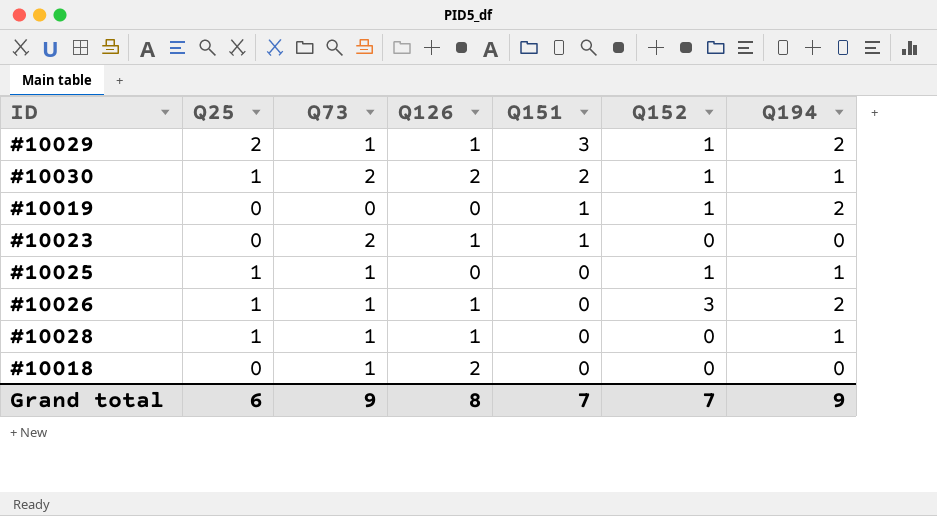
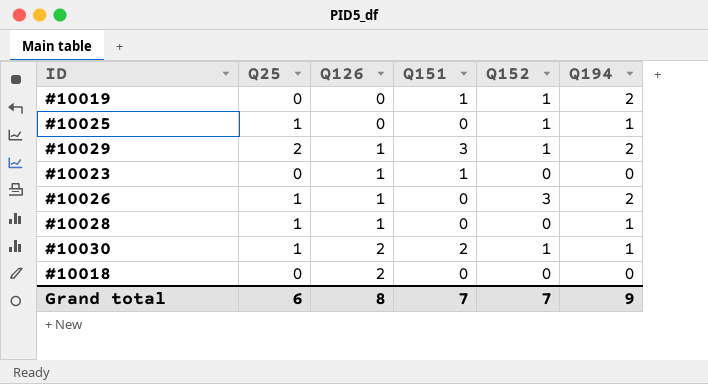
row order: Q151 descending -> Q126 ascending
column Q73 | position: 3 -> none

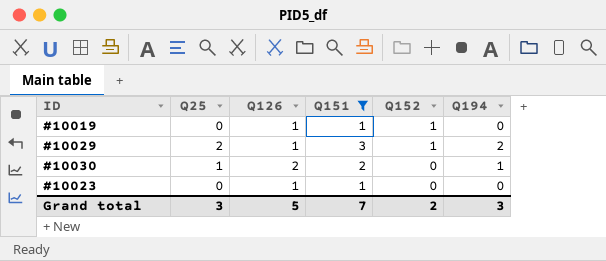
filter: none -> Q151 != 0
row order: Q126 ascending -> Q152 descending
#10019 | Q126: 0 -> 1
#10019 | Q194: 2 -> 0
#10030 | Q152: 1 -> 0
Grand total | Q25: 6 -> 3
Grand total | Q126: 8 -> 5
Grand total | Q152: 7 -> 2
Grand total | Q194: 9 -> 3

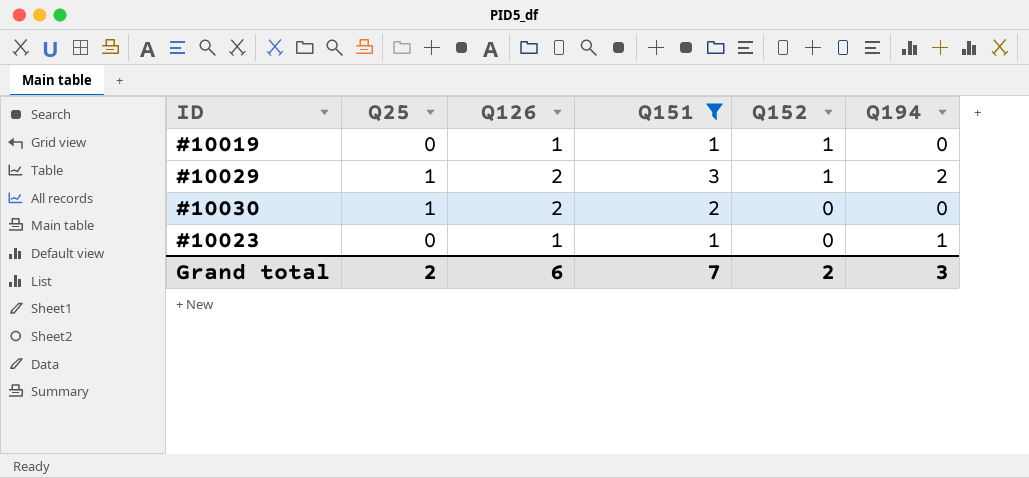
#10029 | Q25: 2 -> 1
#10029 | Q126: 1 -> 2
#10030 | Q194: 1 -> 0
#10023 | Q194: 0 -> 1
Grand total | Q25: 3 -> 2
Grand total | Q126: 5 -> 6

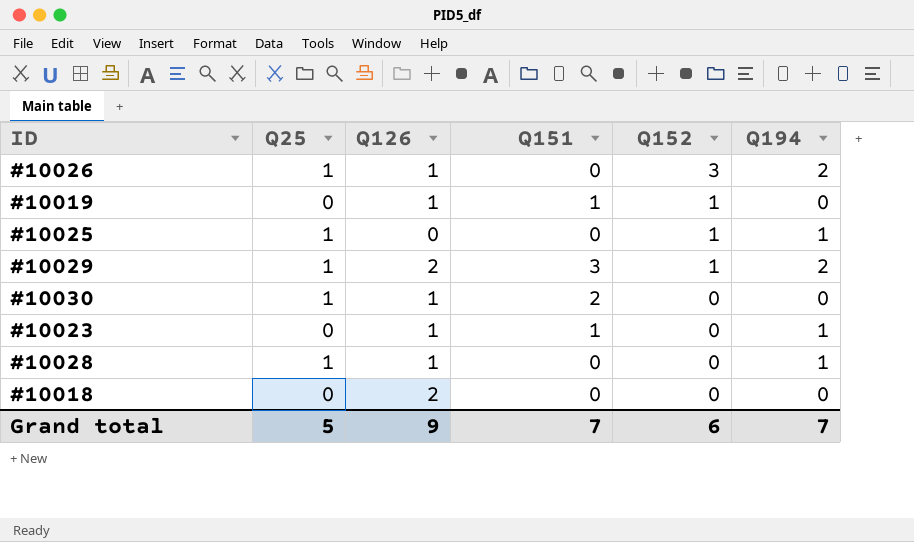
filter: Q151 != 0 -> none
#10030 | Q126: 2 -> 1
Grand total | Q25: 2 -> 5
Grand total | Q126: 6 -> 9
Grand total | Q152: 2 -> 6
Grand total | Q194: 3 -> 7

